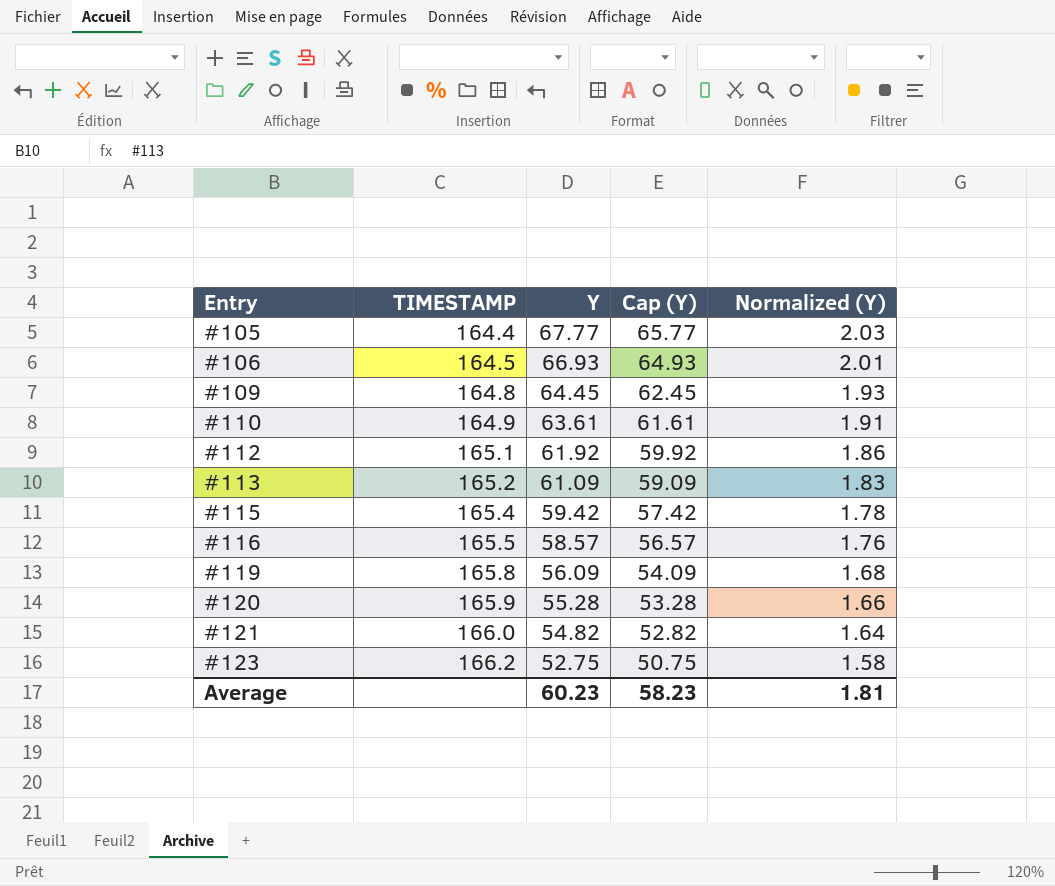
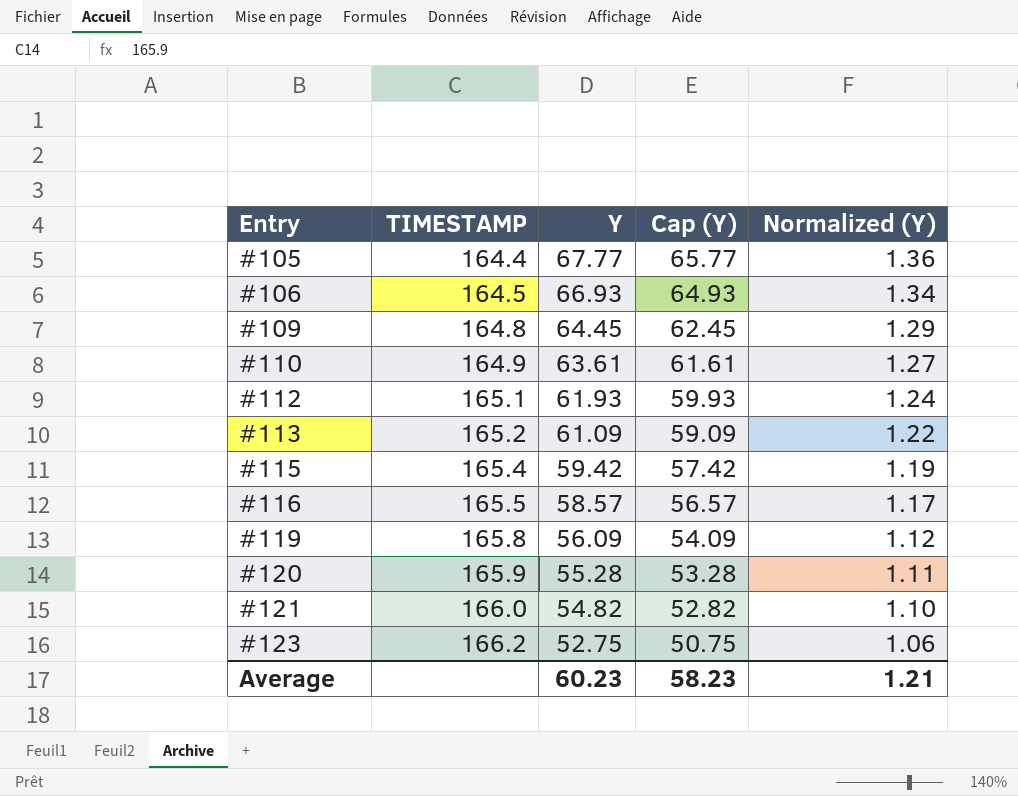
column Normalized (Y) | formula: [Y] * 0.03 -> [Y] * 0.02
#112 | Y: 61.92 -> 61.93
#112 | Cap (Y): 59.92 -> 59.93
Average | Normalized (Y): 1.81 -> 1.21

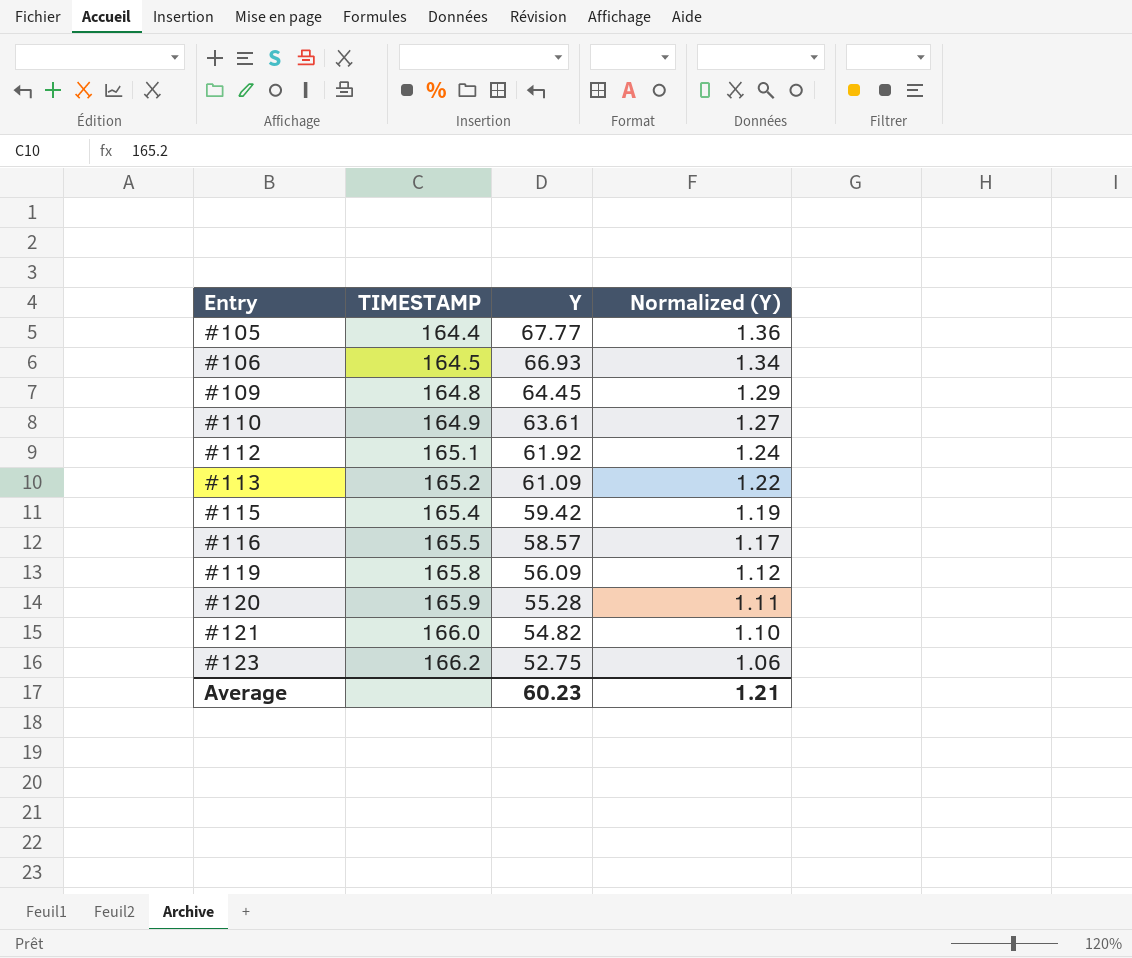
column Cap (Y) | formula: [Y] - 2 -> none
#112 | Y: 61.93 -> 61.92

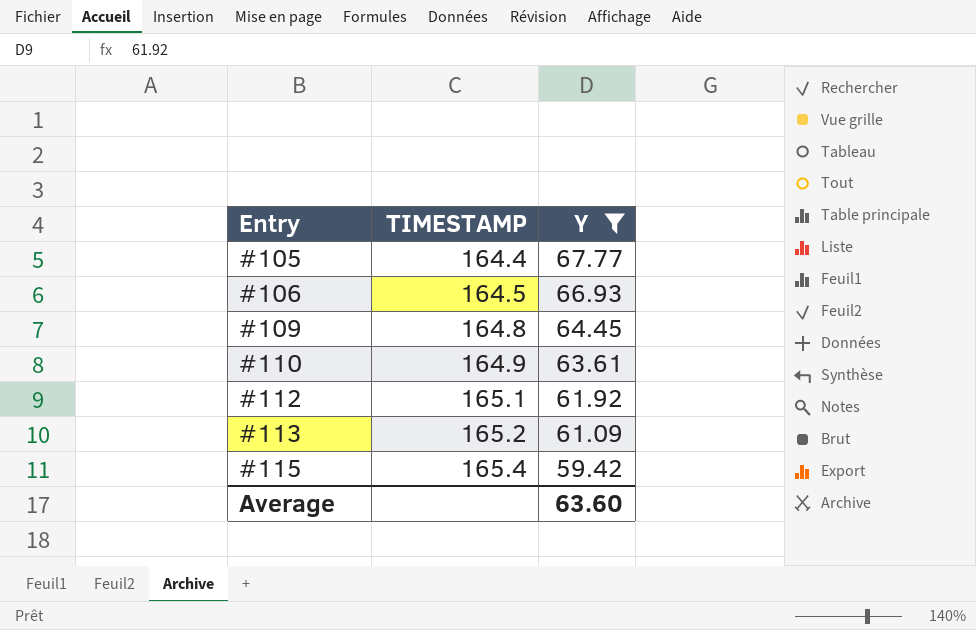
filter: none -> Y >= 59.42
column Normalized (Y) | formula: [Y] * 0.02 -> none
Average | Y: 60.23 -> 63.60

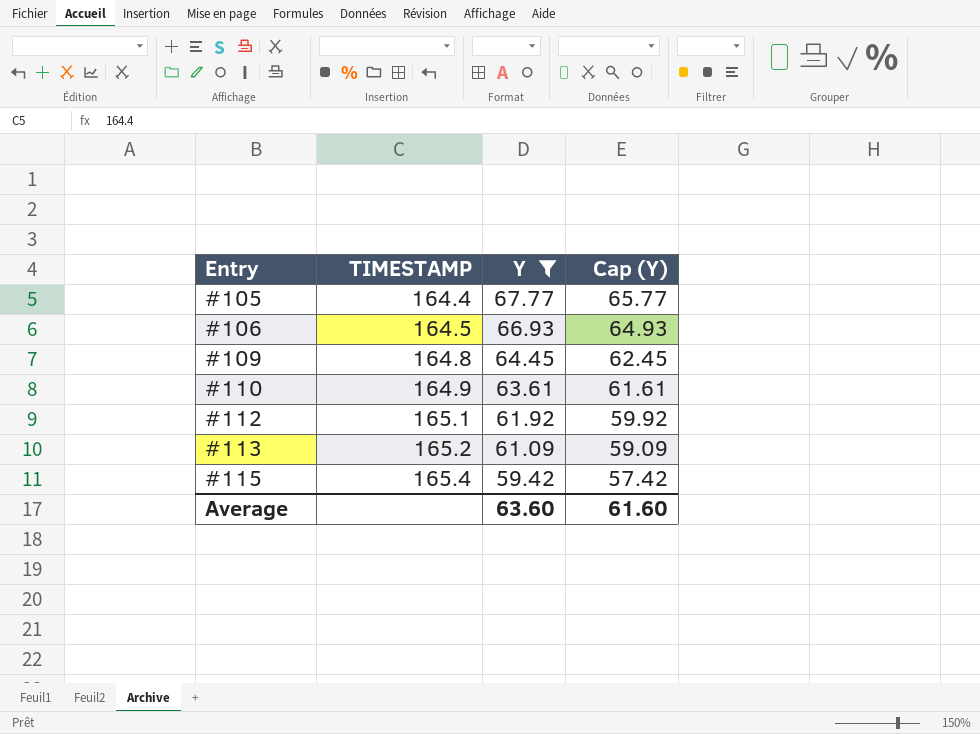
column Cap (Y) | formula: none -> [Y] - 2

